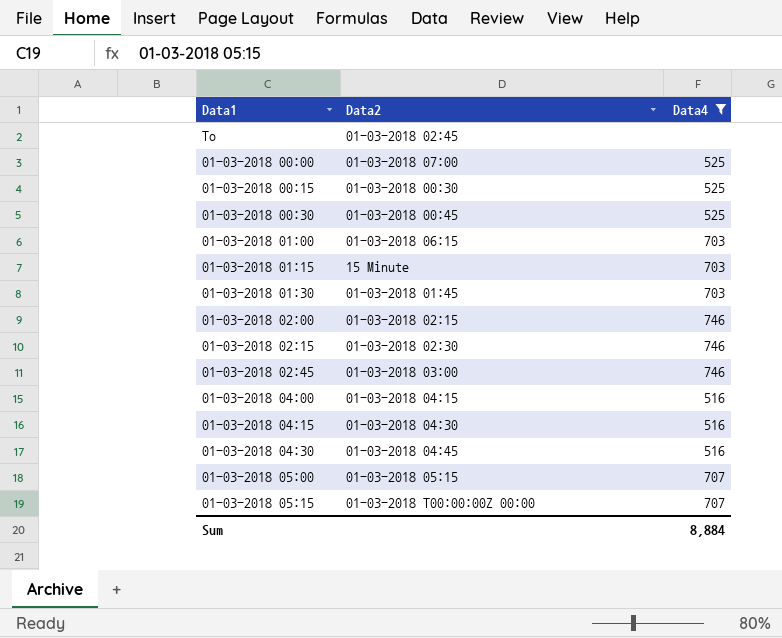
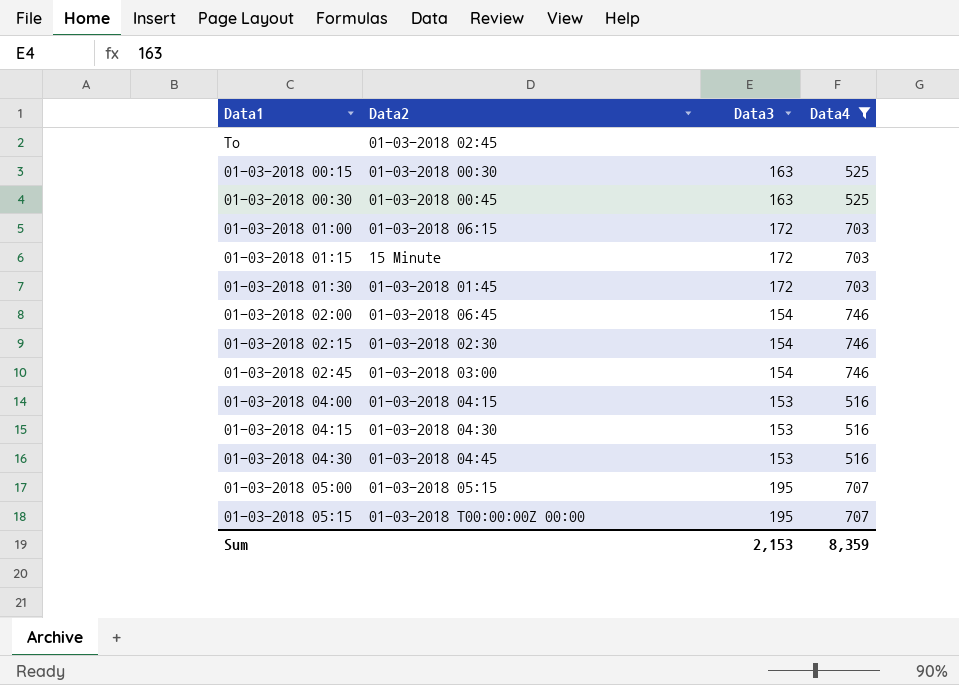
column Data3 | position: none -> 3
row 01-03-2018 00:00: 01-03-2018 07:00 | 525 -> none
01-03-2018 02:00 | Data2: 01-03-2018 02:15 -> 01-03-2018 06:45
Sum | Data4: 8,884 -> 8,359

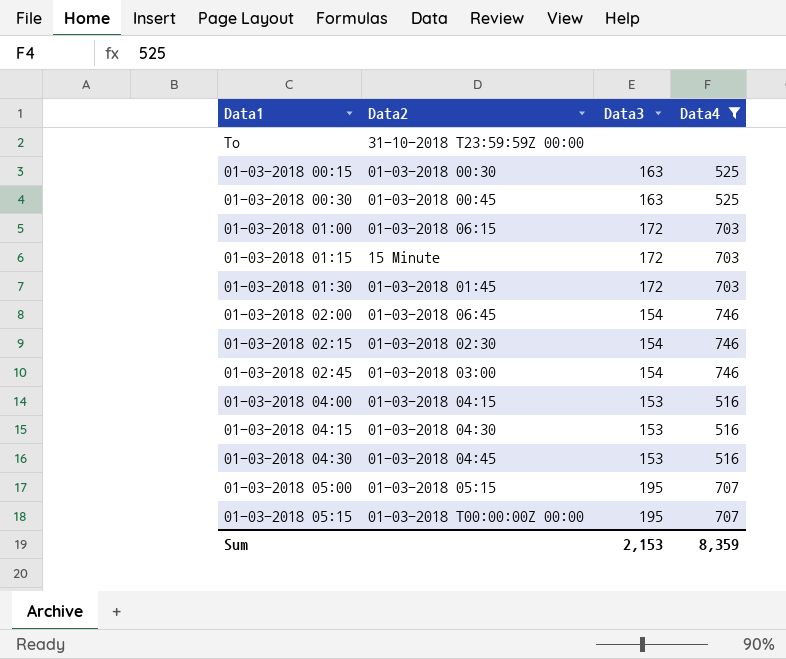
To | Data2: 01-03-2018 02:45 -> 31-10-2018 T23:59:59Z 00:00

